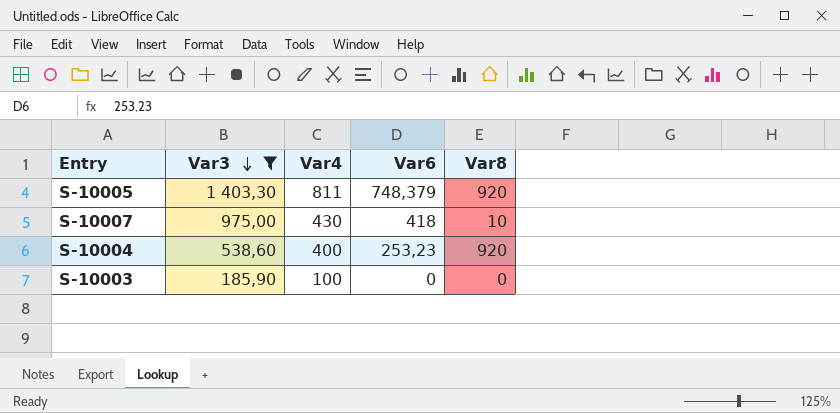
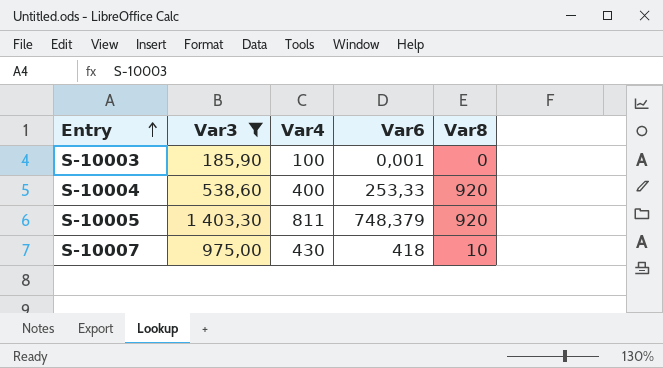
row order: Var3 descending -> Entry ascending
S-10003 | Var6: 0 -> 0,001
S-10004 | Var6: 253,23 -> 253,33

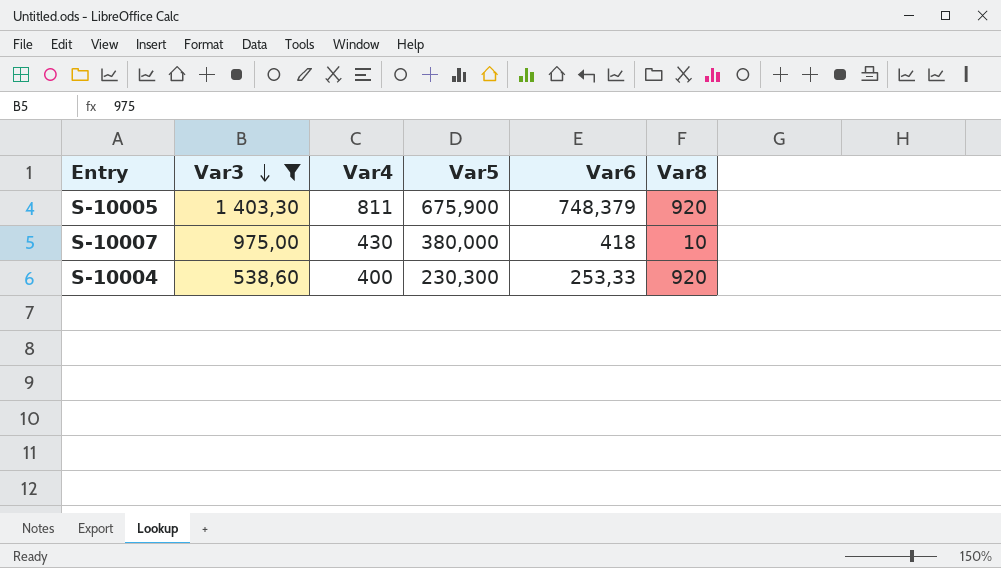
row order: Entry ascending -> Var3 descending
column Var5 | position: none -> 4
row S-10003: 185,90 | 100 | 0,001 | 0 -> none

